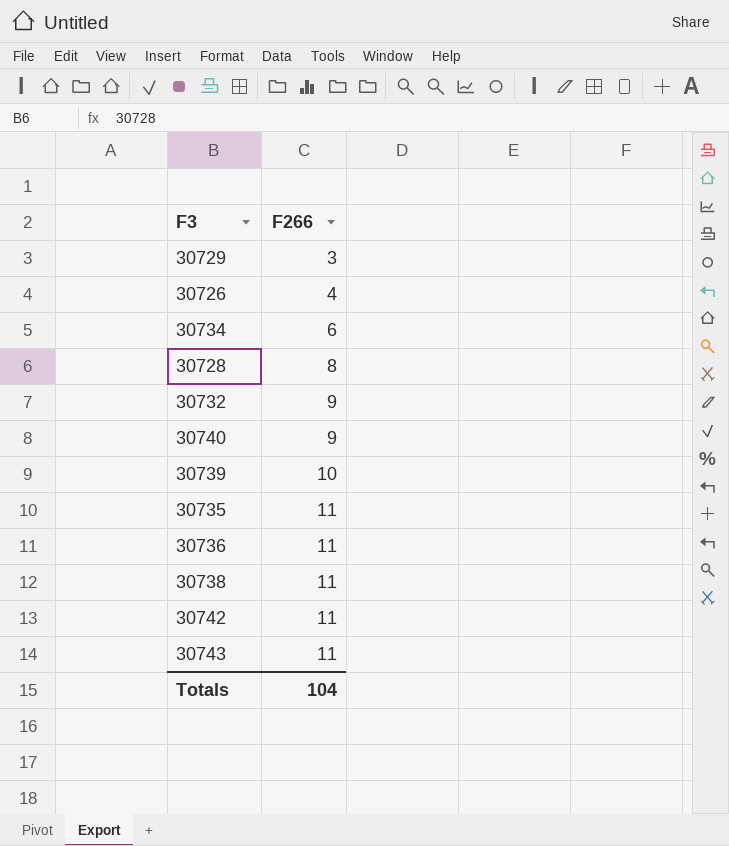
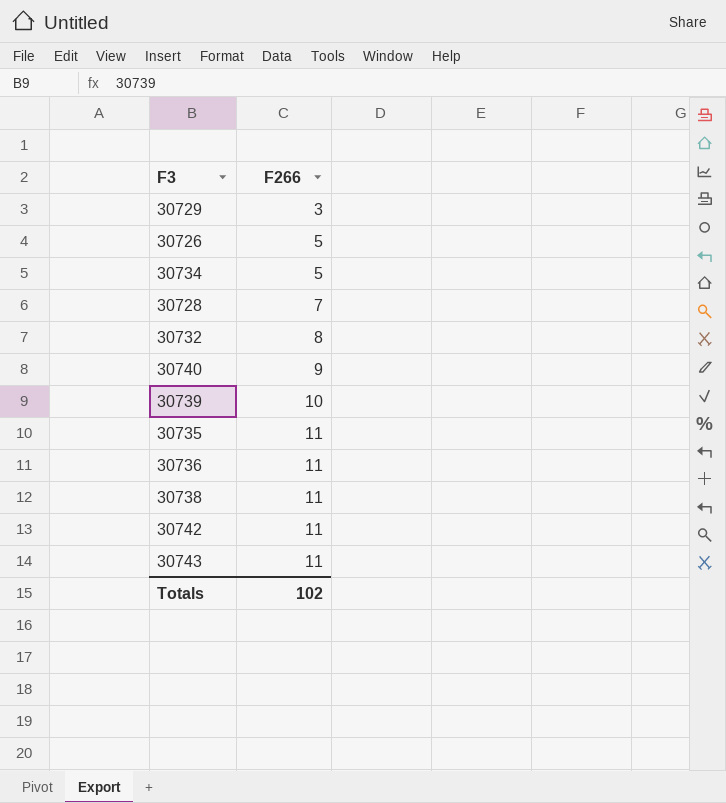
30726 | F266: 4 -> 5
30734 | F266: 6 -> 5
30728 | F266: 8 -> 7
30732 | F266: 9 -> 8
Totals | F266: 104 -> 102

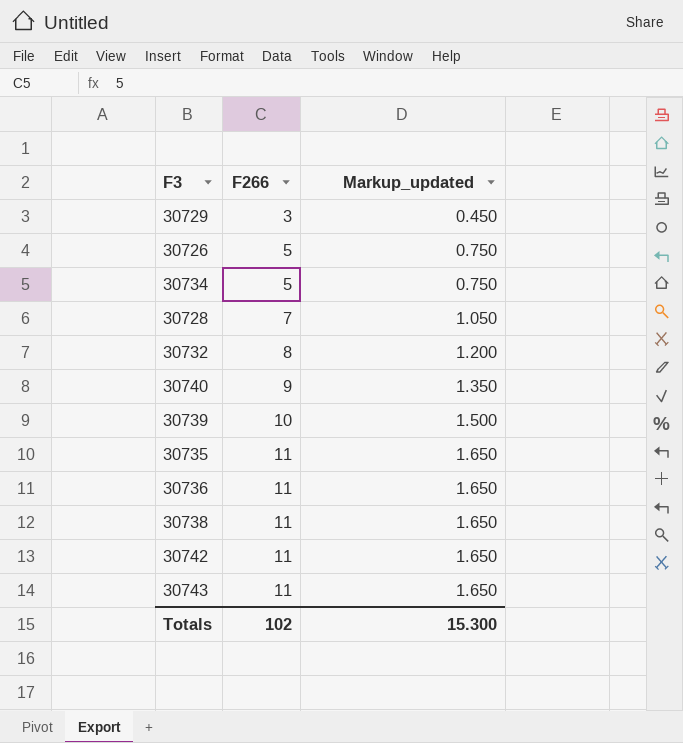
column Markup_updated | formula: none -> [F266] * 0.15

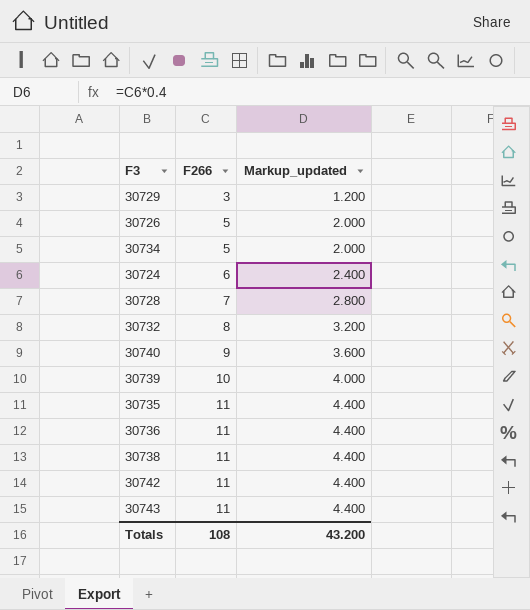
column Markup_updated | formula: [F266] * 0.15 -> [F266] * 0.4
row 30724: none -> 6 | 2.400
Totals | F266: 102 -> 108
Totals | Markup_updated: 15.300 -> 43.200

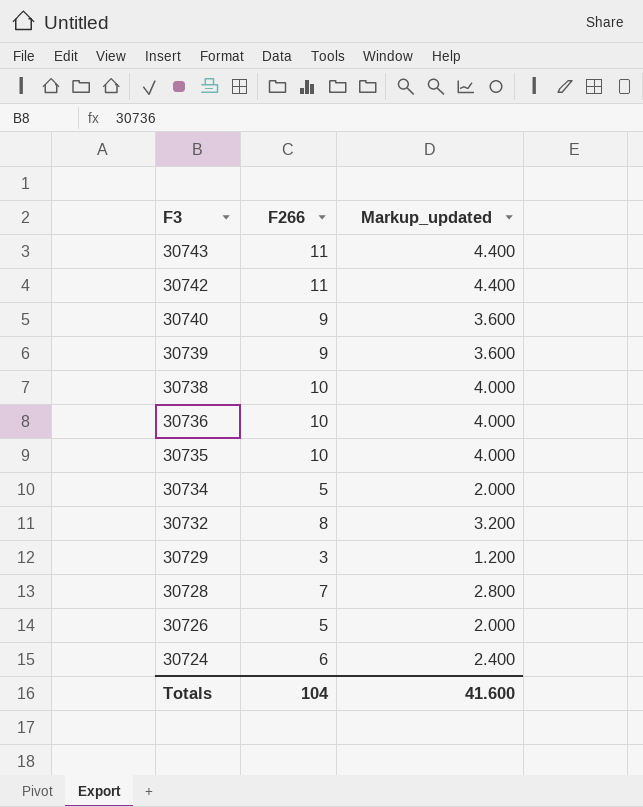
row order: F266 ascending -> F3 descending
30739 | F266: 10 -> 9
30739 | Markup_updated: 4.000 -> 3.600
30738 | F266: 11 -> 10
30738 | Markup_updated: 4.400 -> 4.000
30736 | F266: 11 -> 10
30736 | Markup_updated: 4.400 -> 4.000
30735 | F266: 11 -> 10
30735 | Markup_updated: 4.400 -> 4.000
Totals | F266: 108 -> 104
Totals | Markup_updated: 43.200 -> 41.600

